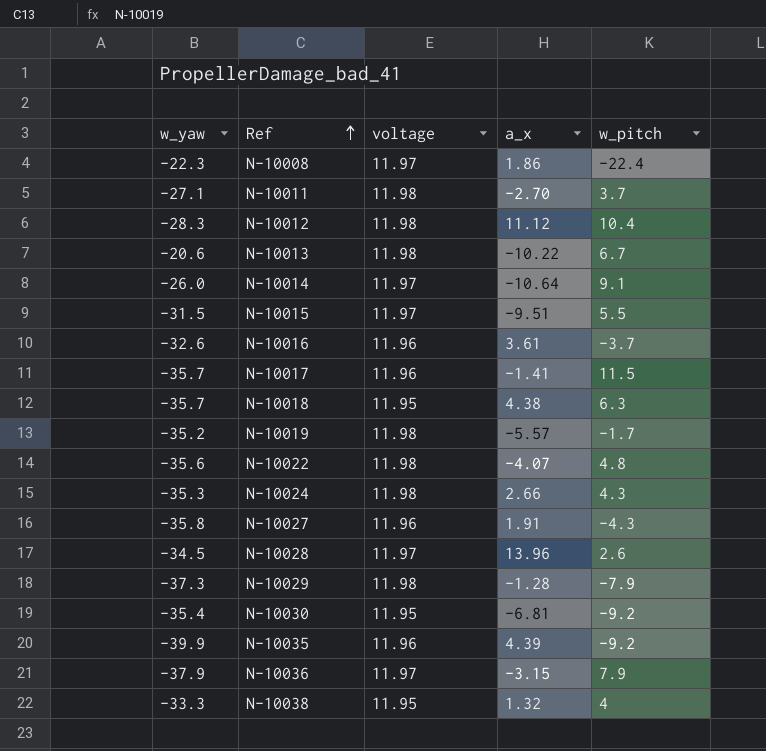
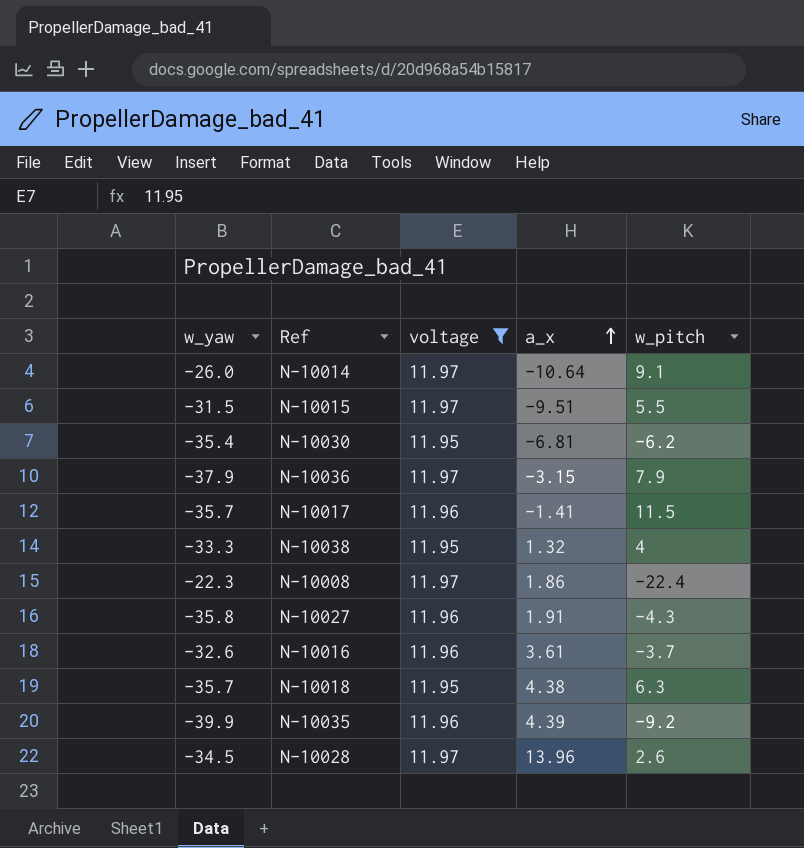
filter: none -> voltage != 11.98
row order: Ref ascending -> a_x ascending
N-10030 | w_pitch: -9.2 -> -6.2

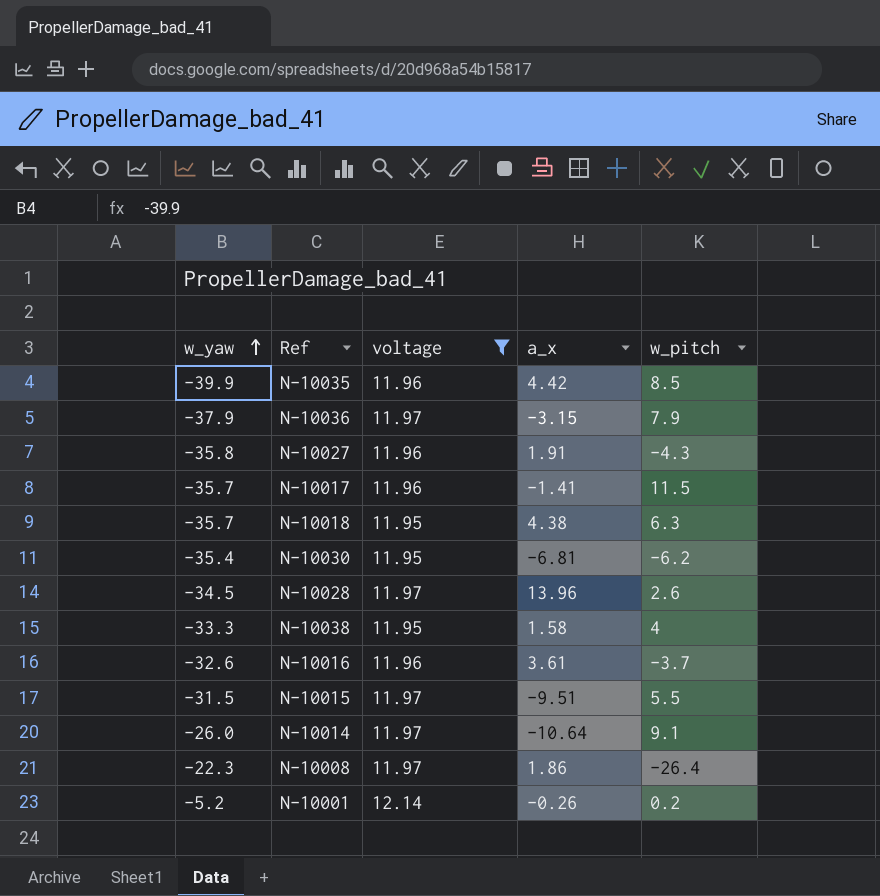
row order: a_x ascending -> w_yaw ascending
N-10035 | a_x: 4.39 -> 4.42
N-10035 | w_pitch: -9.2 -> 8.5
N-10038 | a_x: 1.32 -> 1.58
N-10008 | w_pitch: -22.4 -> -26.4
row N-10001: none -> -5.2 | 12.14 | -0.26 | 0.2

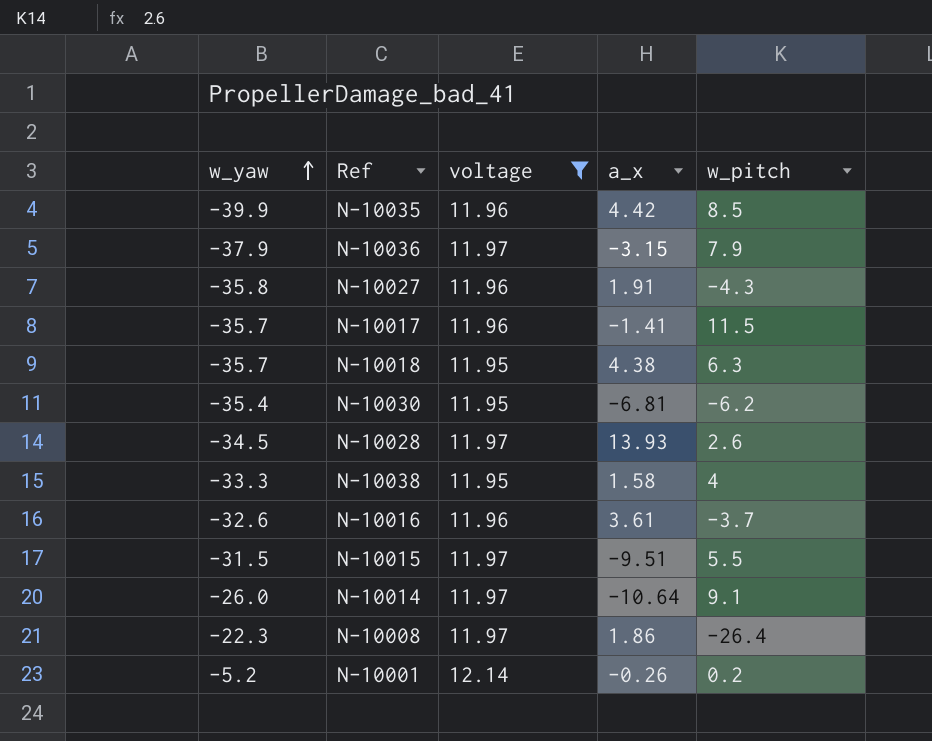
N-10028 | a_x: 13.96 -> 13.93

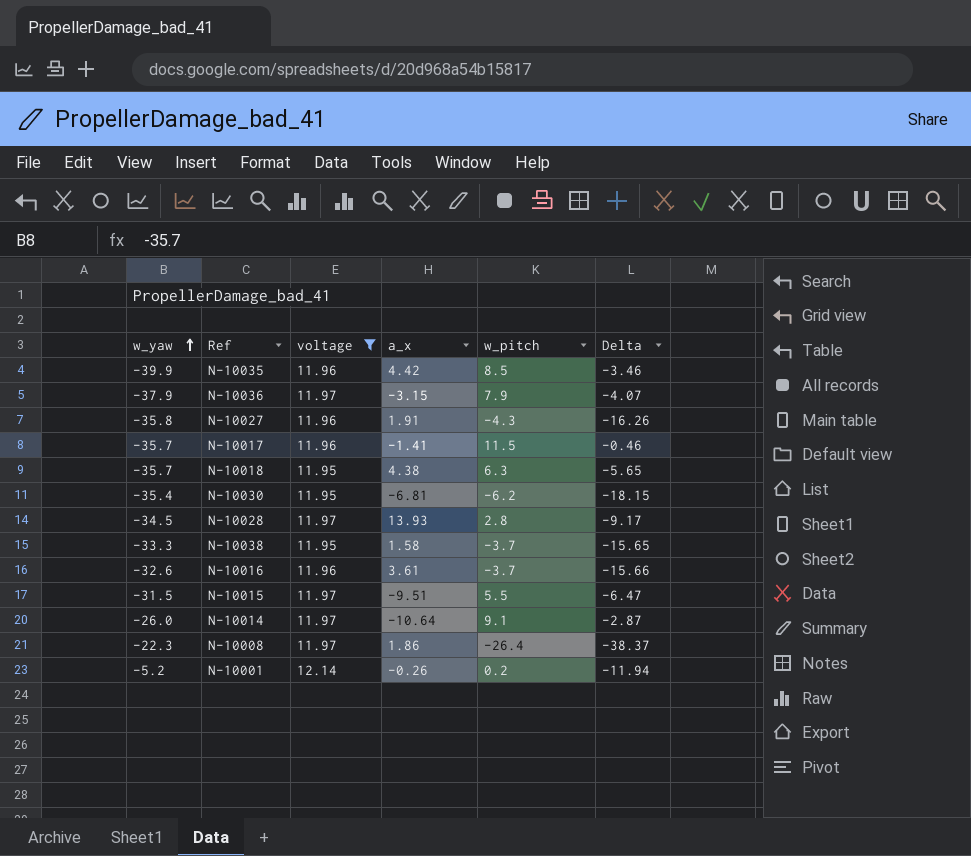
column Delta | formula: none -> [w_pitch] - [voltage]
N-10028 | w_pitch: 2.6 -> 2.8
N-10038 | w_pitch: 4 -> -3.7

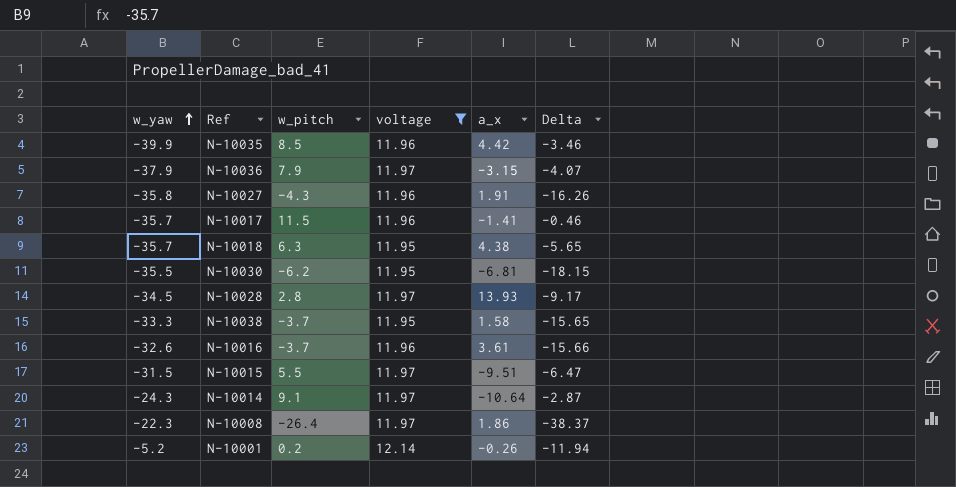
column w_pitch | position: 5 -> 3
N-10030 | w_yaw: -35.4 -> -35.5
N-10014 | w_yaw: -26.0 -> -24.3

